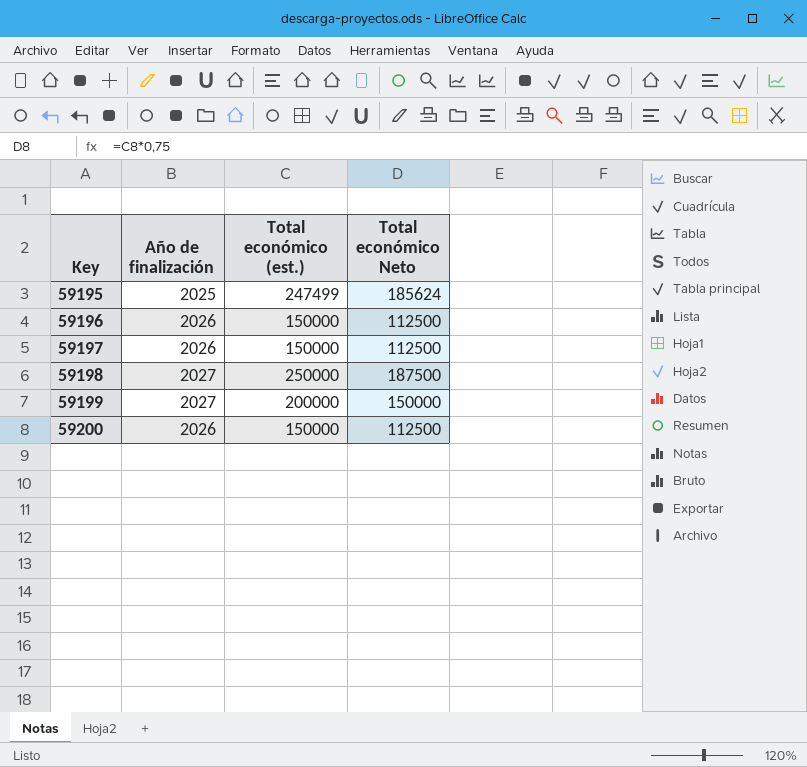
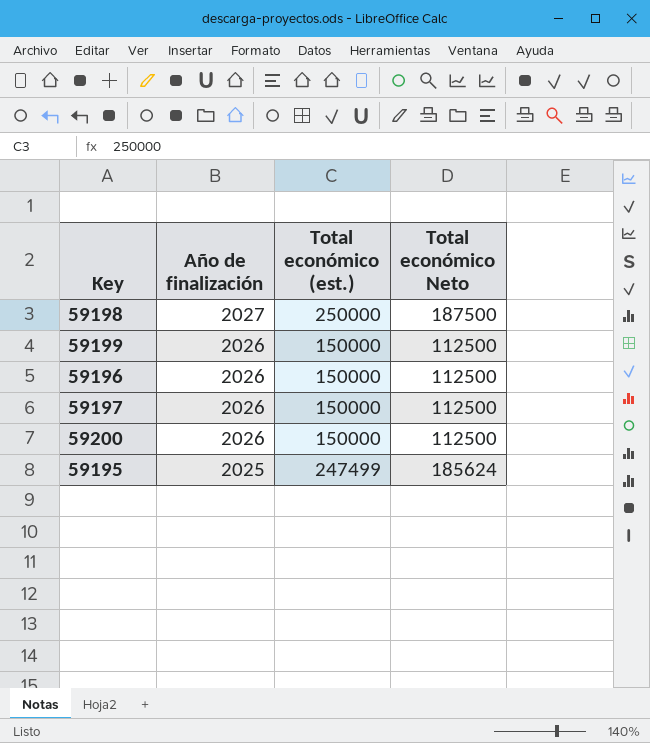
row order: Key ascending -> Año de finalización descending
59199 | Año de finalización: 2027 -> 2026
59199 | Total económico (est.): 200000 -> 150000
59199 | Total económico Neto: 150000 -> 112500

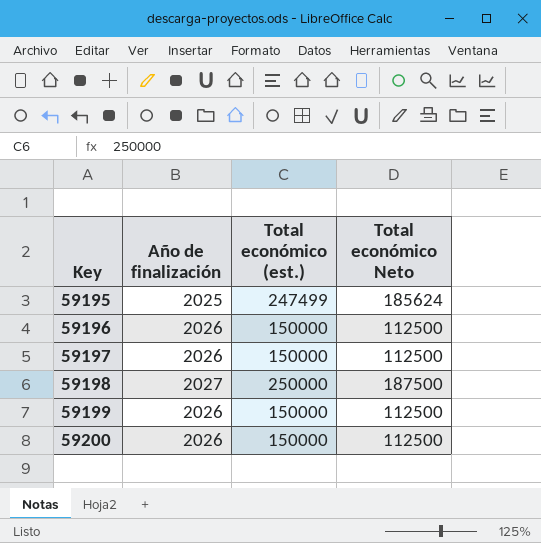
row order: Año de finalización descending -> Key ascending

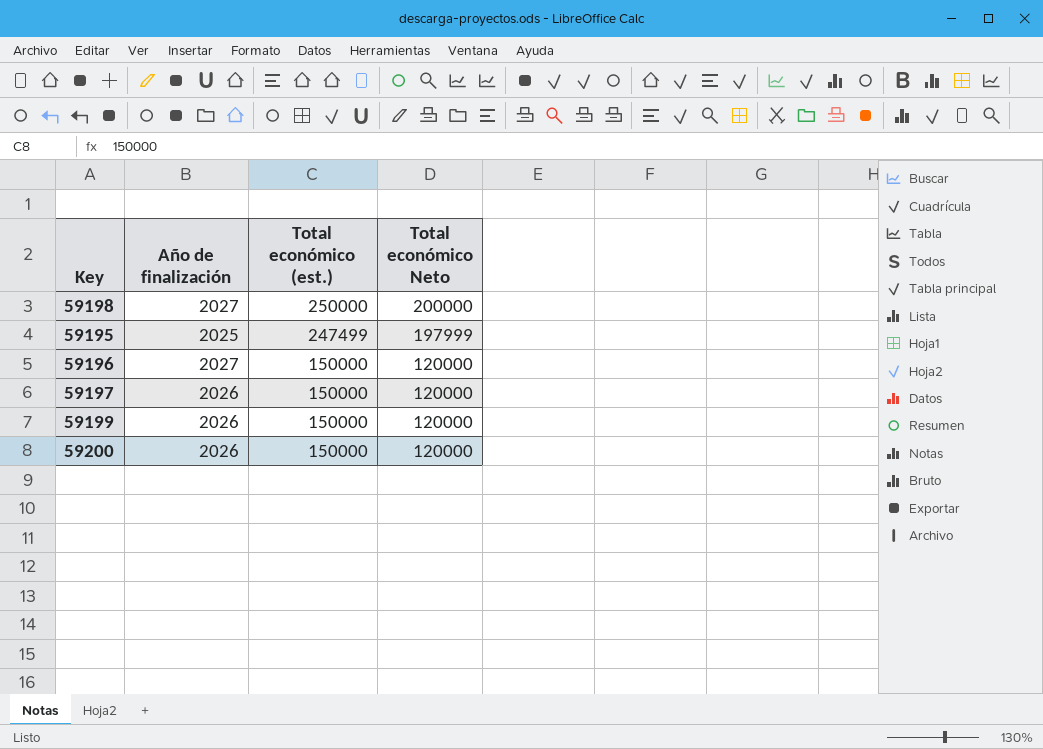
row order: Key ascending -> Total económico (est.) descending
column Total económico Neto | formula: [Total económico (est.)] * 0,75 -> [Total económico (est.)] * 0,8
59196 | Año de finalización: 2026 -> 2027

